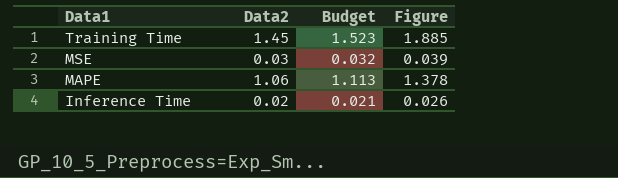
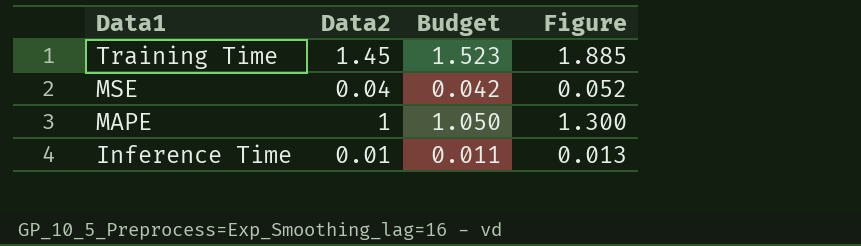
MSE | Data2: 0.03 -> 0.04
MSE | Budget: 0.032 -> 0.042
MSE | Figure: 0.039 -> 0.052
MAPE | Data2: 1.06 -> 1
MAPE | Budget: 1.113 -> 1.050
MAPE | Figure: 1.378 -> 1.300
Inference Time | Data2: 0.02 -> 0.01
Inference Time | Budget: 0.021 -> 0.011
Inference Time | Figure: 0.026 -> 0.013

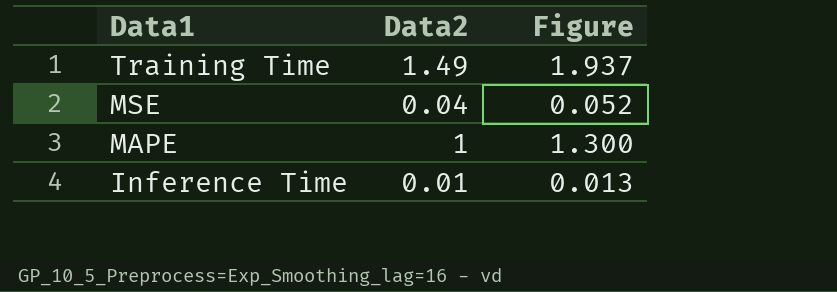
column Budget | formula: [Data2] * 1.05 -> none
Training Time | Data2: 1.45 -> 1.49
Training Time | Figure: 1.885 -> 1.937

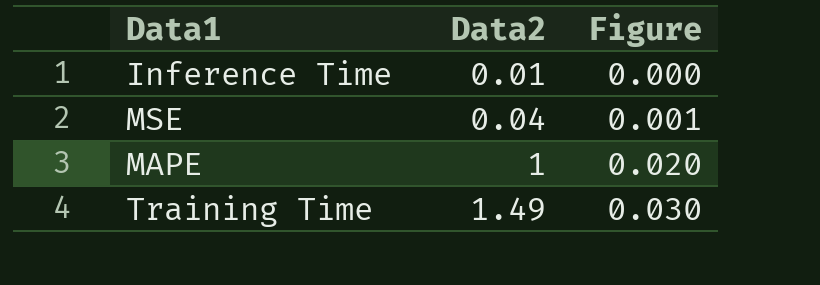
row order: Data1 descending -> Data2 ascending
column Figure | formula: [Data2] * 1.3 -> [Data2] * 0.02

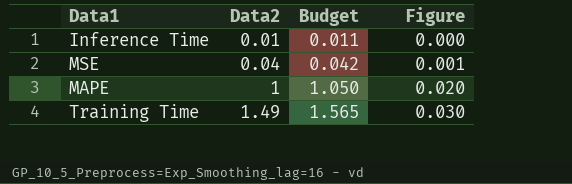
column Budget | formula: none -> [Data2] * 1.05

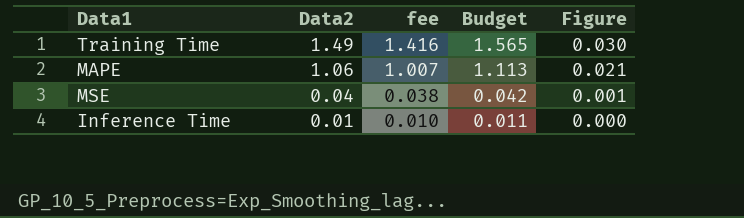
row order: Data2 ascending -> Data2 descending
column fee | formula: none -> [Data2] * 0.95
MAPE | Data2: 1 -> 1.06
MAPE | Budget: 1.050 -> 1.113
MAPE | Figure: 0.020 -> 0.021

